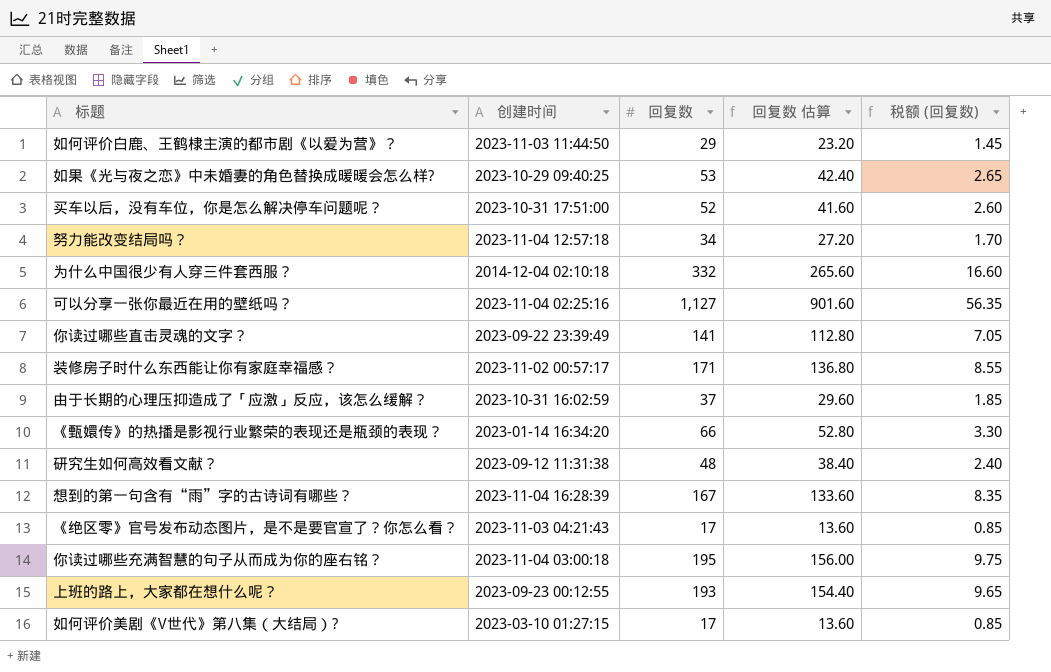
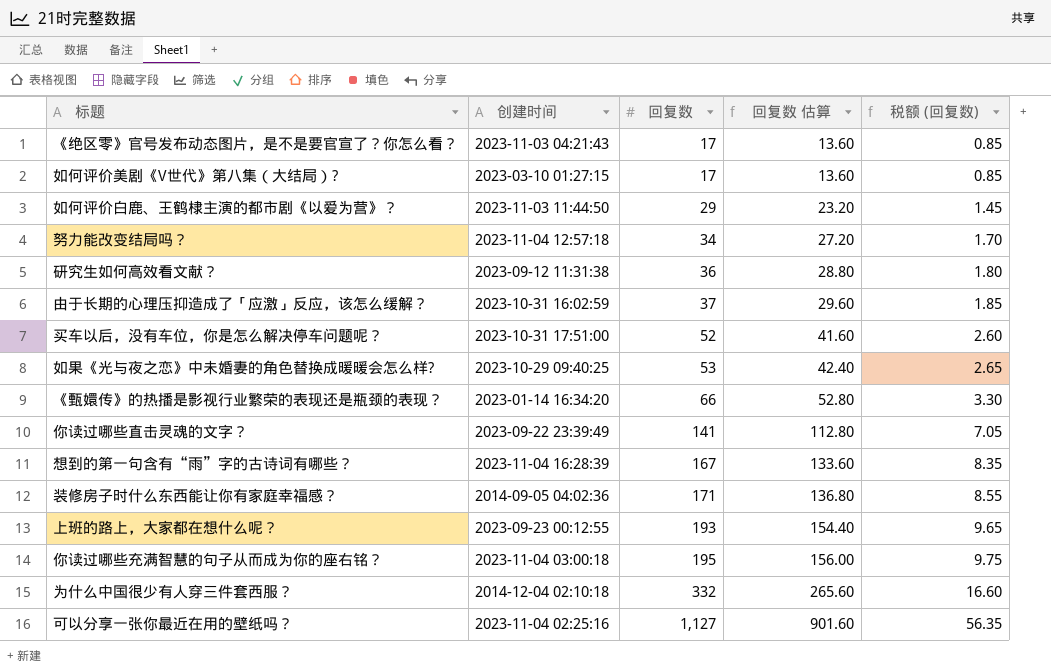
row order: none -> 回复数 ascending
研究生如何高效看文献？ | 回复数: 48 -> 36
研究生如何高效看文献？ | 回复数 估算: 38.40 -> 28.80
研究生如何高效看文献？ | 税额 (回复数): 2.40 -> 1.80
装修房子时什么东西能让你有家庭幸福感？ | 创建时间: 2023-11-02 00:57:17 -> 2014-09-05 04:02:36

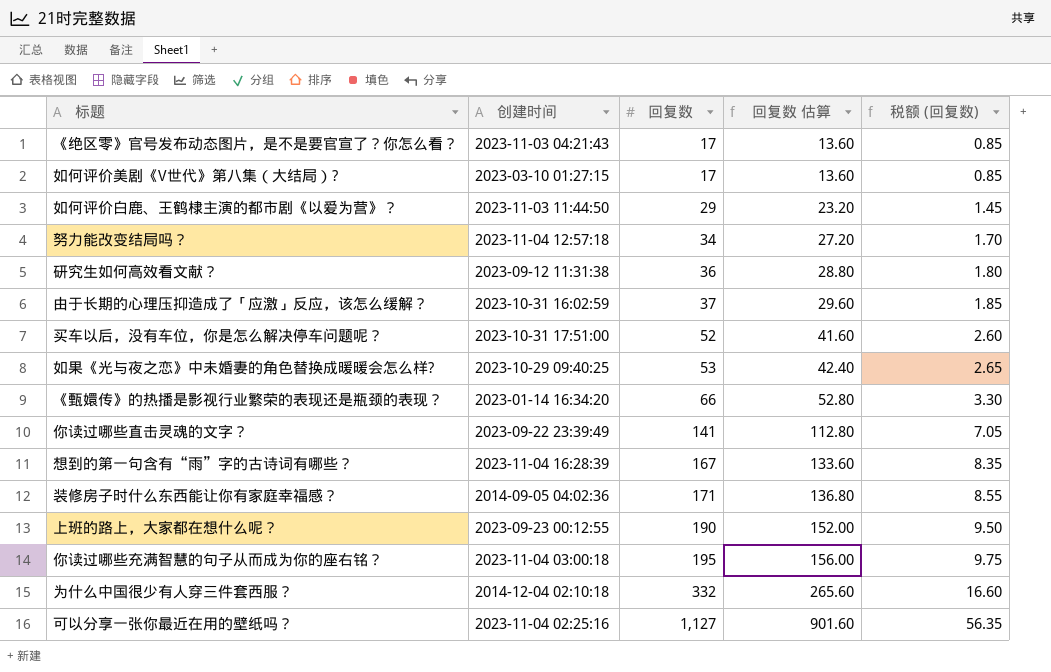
上班的路上，大家都在想什么呢？ | 回复数: 193 -> 190
上班的路上，大家都在想什么呢？ | 回复数 估算: 154.40 -> 152.00
上班的路上，大家都在想什么呢？ | 税额 (回复数): 9.65 -> 9.50

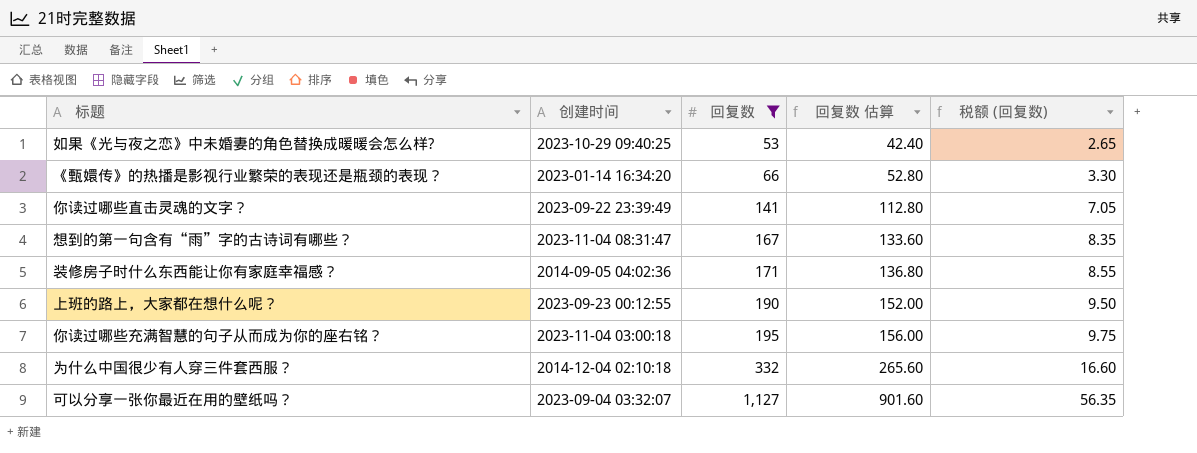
filter: none -> 回复数 >= 53
想到的第一句含有“雨”字的古诗词有哪些？ | 创建时间: 2023-11-04 16:28:39 -> 2023-11-04 08:31:47
可以分享一张你最近在用的壁纸吗？ | 创建时间: 2023-11-04 02:25:16 -> 2023-09-04 03:32:07

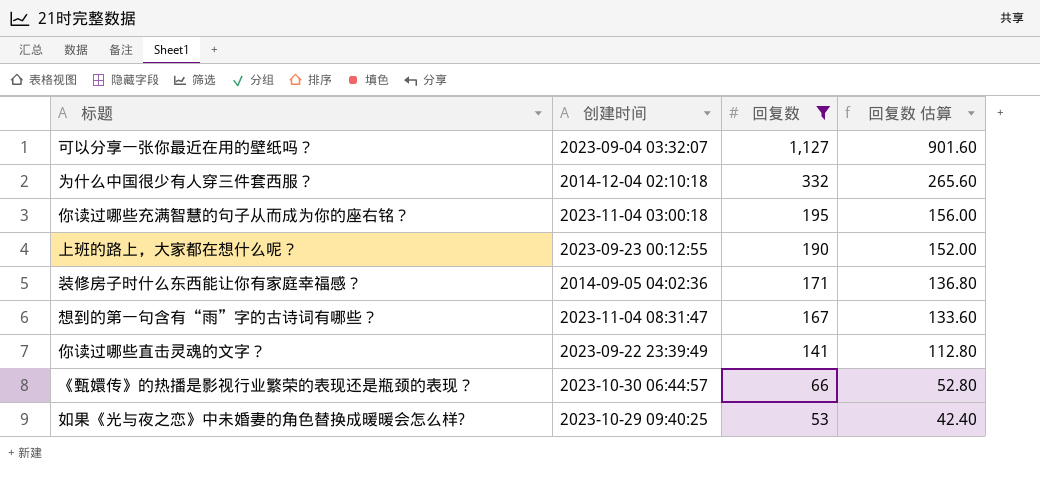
row order: 回复数 ascending -> 回复数 descending
column 税额 (回复数) | formula: [回复数] * 0.05 -> none
《甄嬛传》的热播是影视行业繁荣的表现还是瓶颈的表现？ | 创建时间: 2023-01-14 16:34:20 -> 2023-10-30 06:44:57

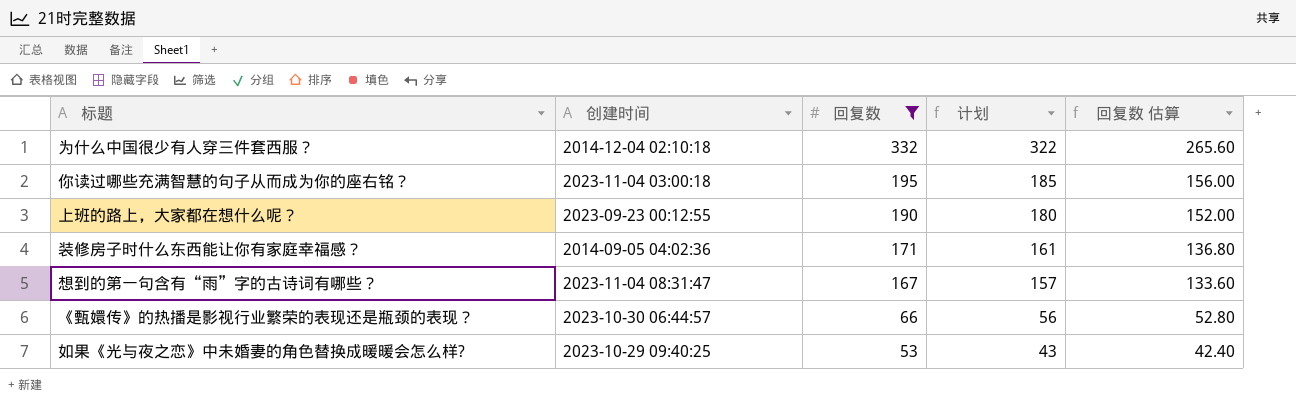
column 计划 | formula: none -> [回复数] - 10
row 可以分享一张你最近在用的壁纸吗？: 2023-09-04 03:32:07 | 1,127 | 901.60 -> none
row 你读过哪些直击灵魂的文字？: 2023-09-22 23:39:49 | 141 | 112.80 -> none

